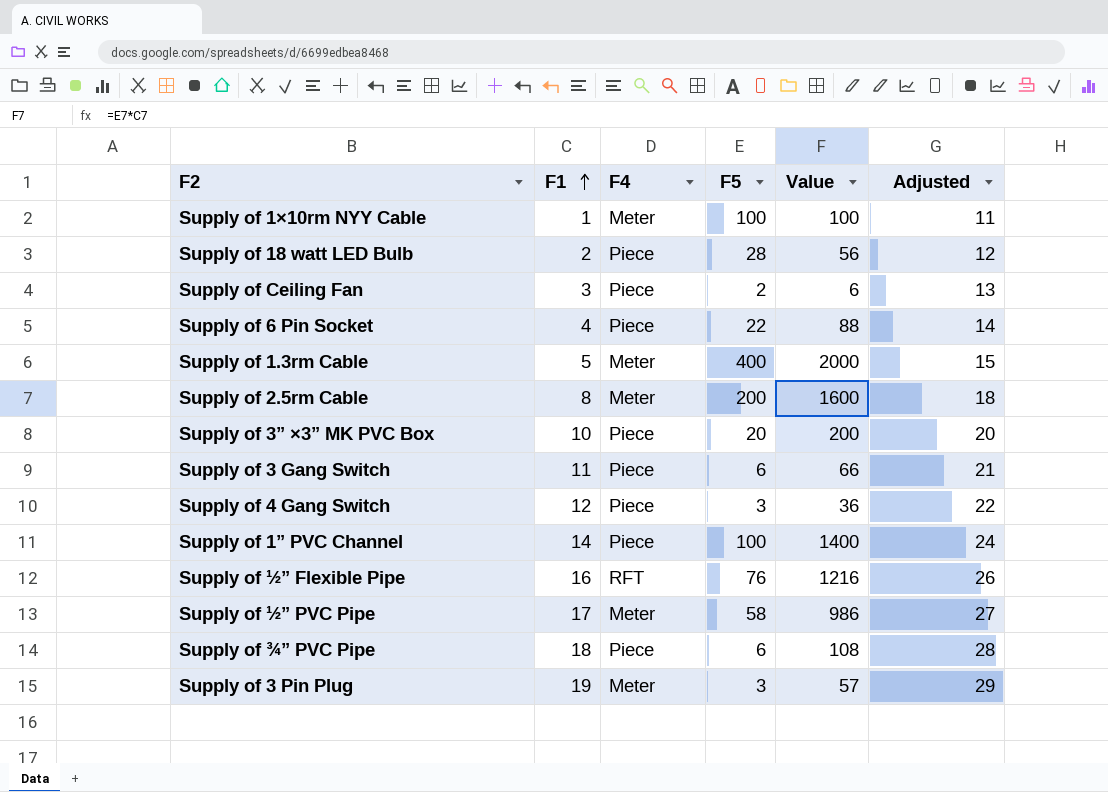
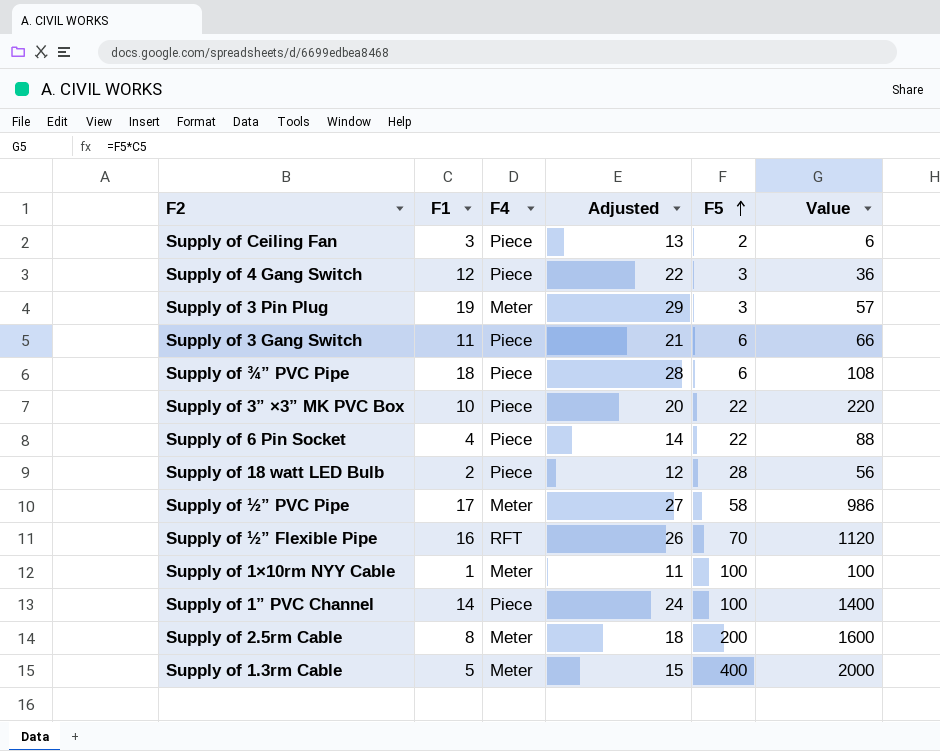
row order: F1 ascending -> F5 ascending
column Adjusted | position: 6 -> 4
Supply of 3” ×3” MK PVC Box | F5: 20 -> 22
Supply of 3” ×3” MK PVC Box | Value: 200 -> 220
Supply of ½” Flexible Pipe | F5: 76 -> 70
Supply of ½” Flexible Pipe | Value: 1216 -> 1120

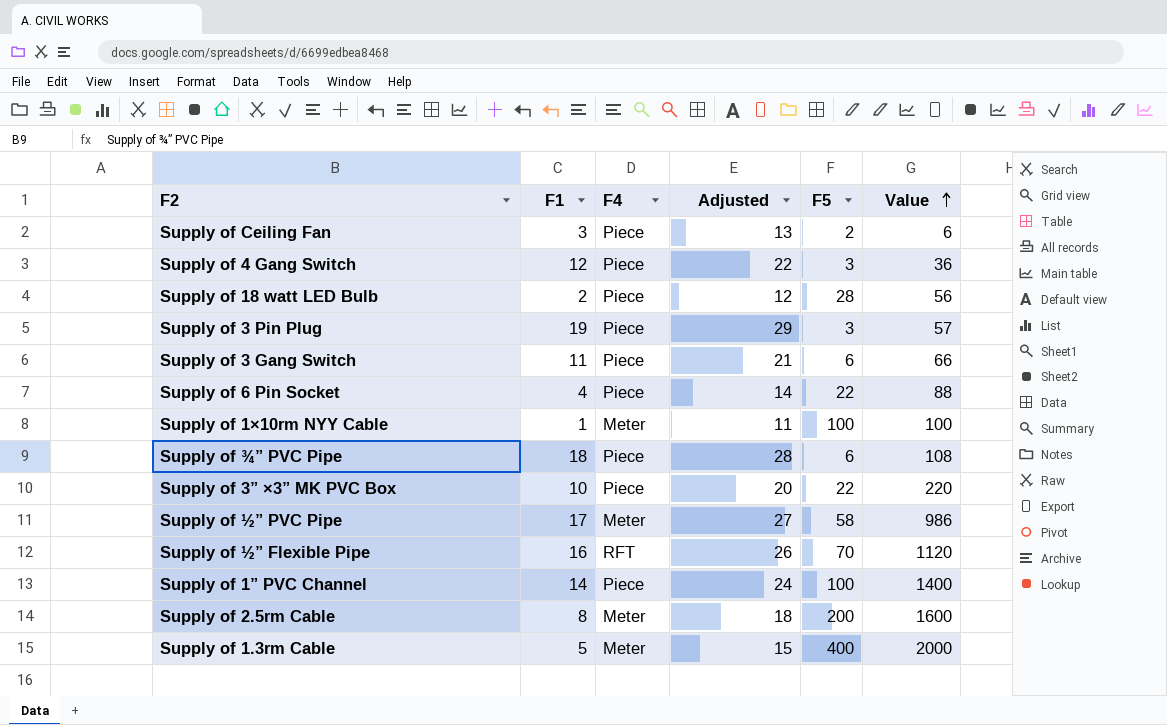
row order: F5 ascending -> Value ascending
Supply of 3 Pin Plug | F4: Meter -> Piece

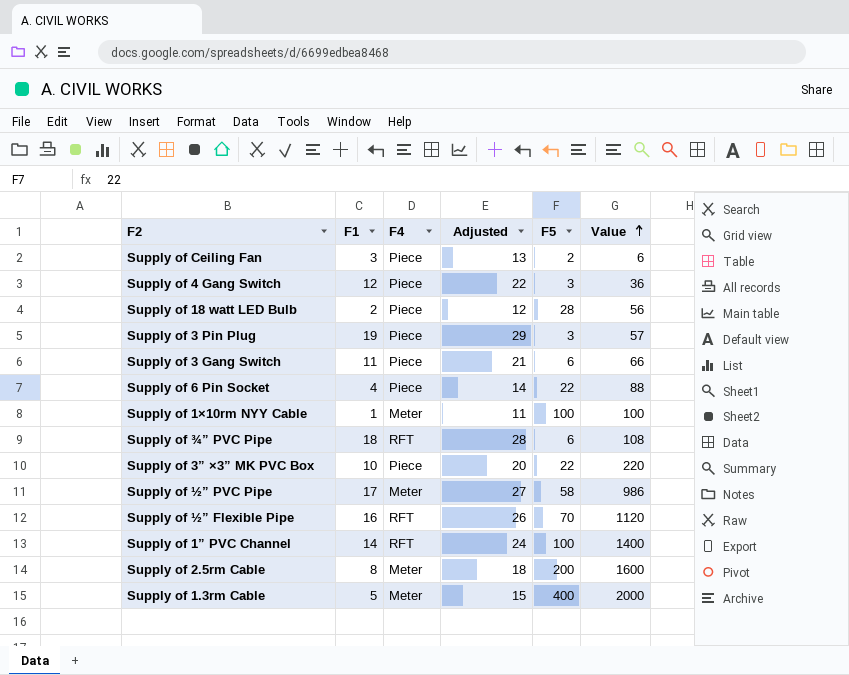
Supply of ¾” PVC Pipe | F4: Piece -> RFT
Supply of 1” PVC Channel | F4: Piece -> RFT

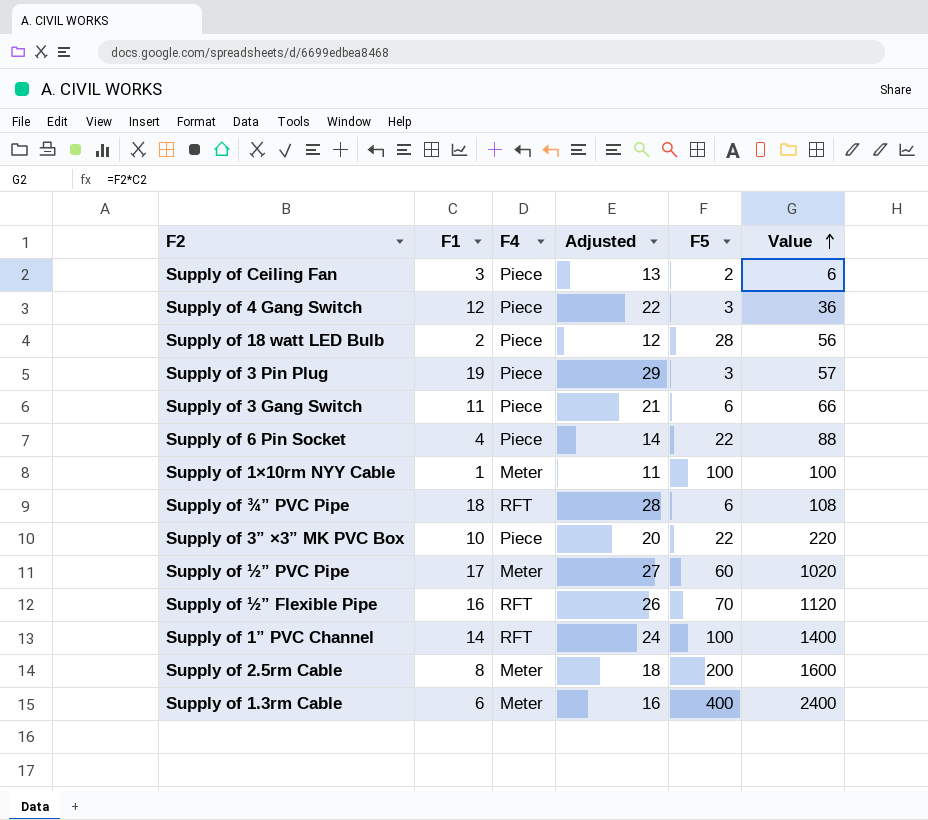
Supply of ½” PVC Pipe | F5: 58 -> 60
Supply of ½” PVC Pipe | Value: 986 -> 1020
Supply of 1.3rm Cable | F1: 5 -> 6
Supply of 1.3rm Cable | Adjusted: 15 -> 16
Supply of 1.3rm Cable | Value: 2000 -> 2400

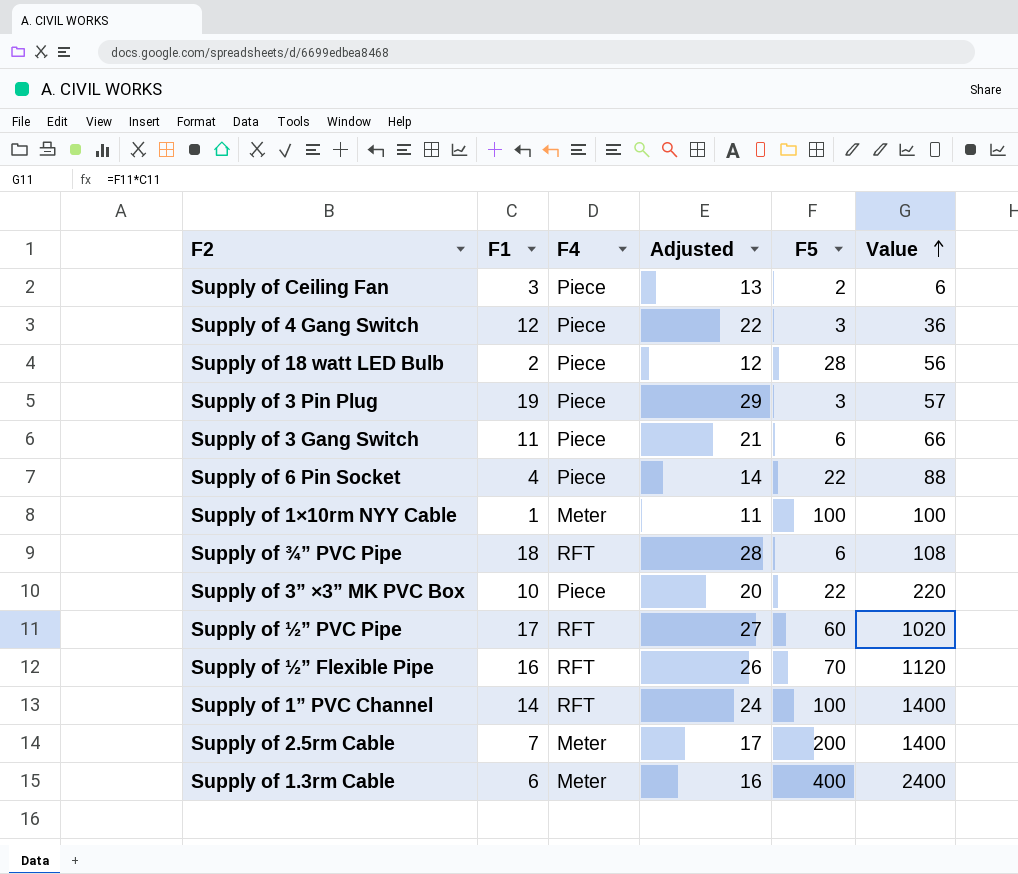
Supply of ½” PVC Pipe | F4: Meter -> RFT
Supply of 2.5rm Cable | F1: 8 -> 7
Supply of 2.5rm Cable | Adjusted: 18 -> 17
Supply of 2.5rm Cable | Value: 1600 -> 1400

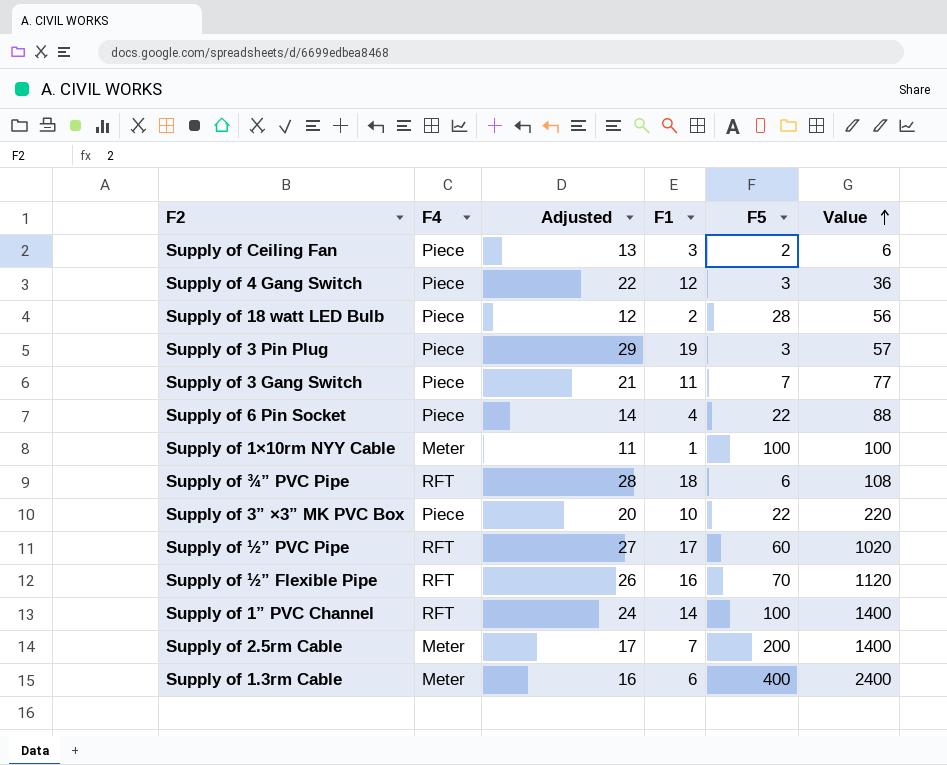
column F1 | position: 2 -> 4
Supply of 3 Gang Switch | F5: 6 -> 7
Supply of 3 Gang Switch | Value: 66 -> 77

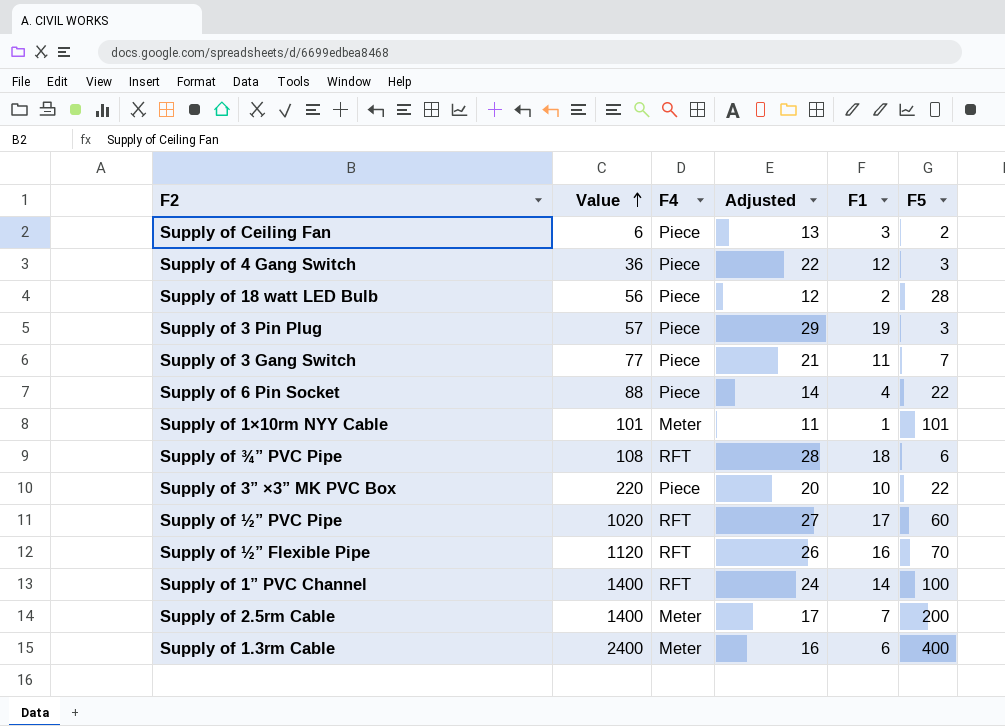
column Value | position: 6 -> 2
Supply of 1×10rm NYY Cable | Value: 100 -> 101
Supply of 1×10rm NYY Cable | F5: 100 -> 101

